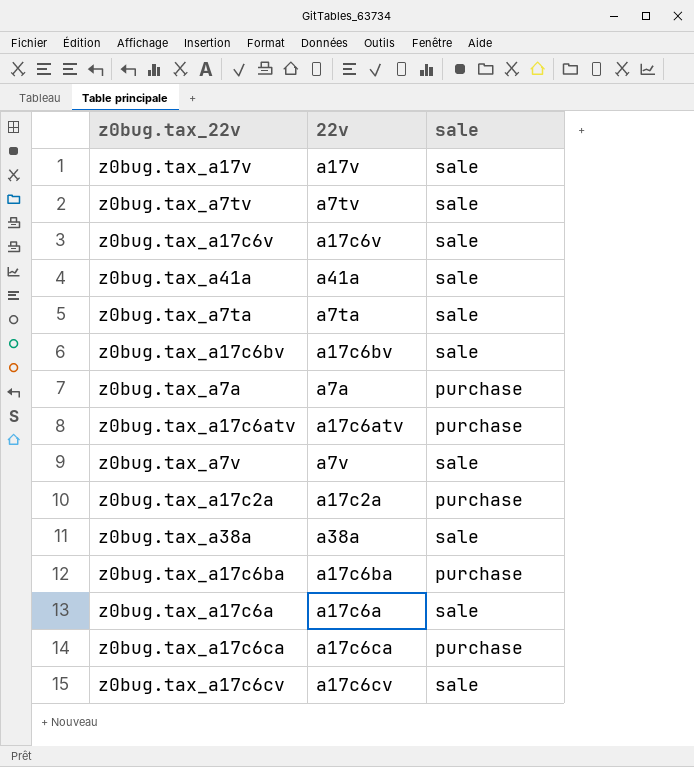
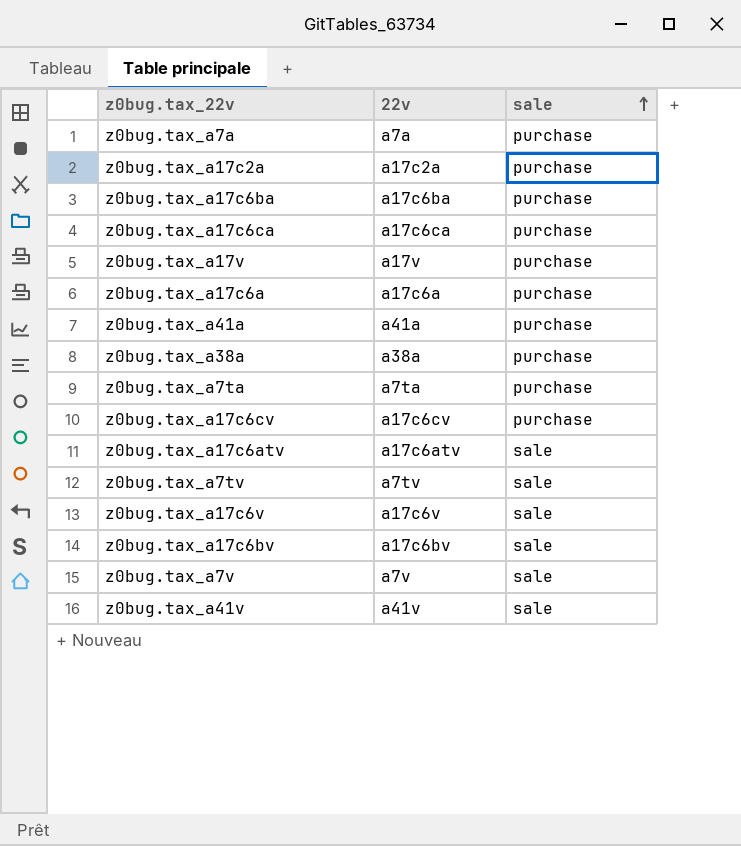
row order: none -> sale ascending
z0bug.tax_a17v | sale: sale -> purchase
z0bug.tax_a17c6a | sale: sale -> purchase
z0bug.tax_a41a | sale: sale -> purchase
z0bug.tax_a38a | sale: sale -> purchase
z0bug.tax_a7ta | sale: sale -> purchase
z0bug.tax_a17c6cv | sale: sale -> purchase
z0bug.tax_a17c6atv | sale: purchase -> sale
row z0bug.tax_a41v: none -> a41v | sale

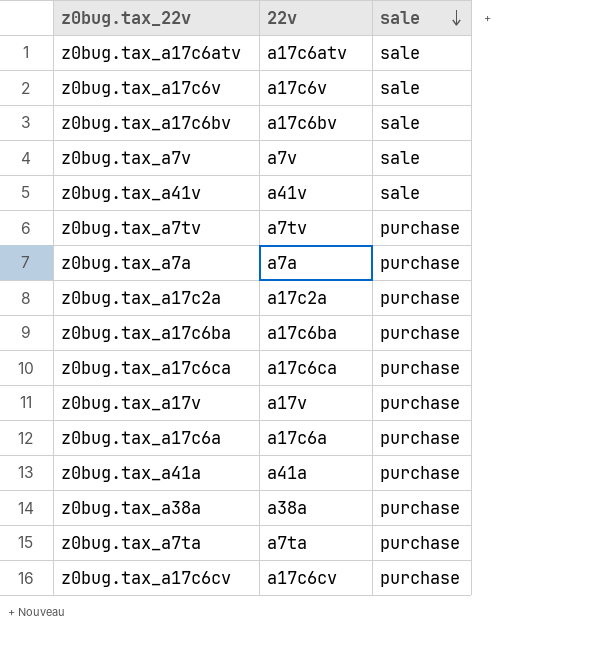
row order: sale ascending -> sale descending
z0bug.tax_a7tv | sale: sale -> purchase

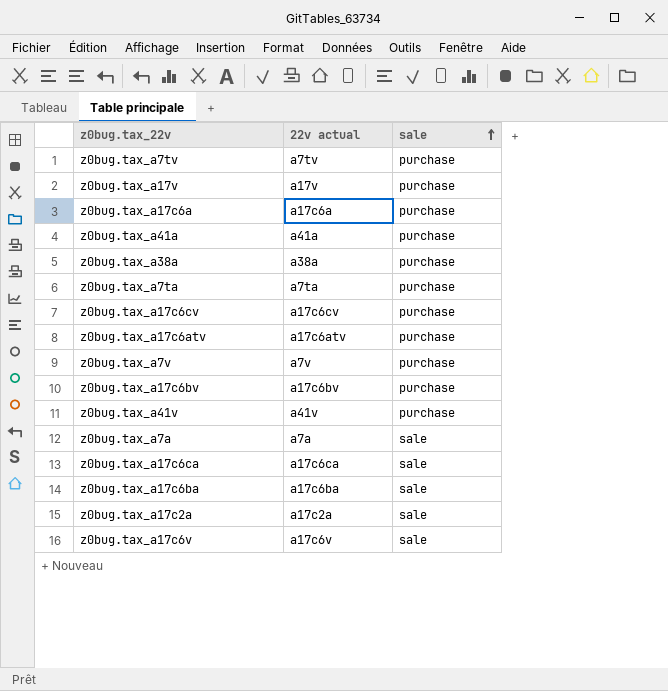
row order: sale descending -> sale ascending
column name: 22v -> 22v actual
z0bug.tax_a17c6atv | sale: sale -> purchase
z0bug.tax_a7v | sale: sale -> purchase
z0bug.tax_a17c6bv | sale: sale -> purchase
z0bug.tax_a41v | sale: sale -> purchase
z0bug.tax_a7a | sale: purchase -> sale
z0bug.tax_a17c6ca | sale: purchase -> sale
z0bug.tax_a17c6ba | sale: purchase -> sale
z0bug.tax_a17c2a | sale: purchase -> sale

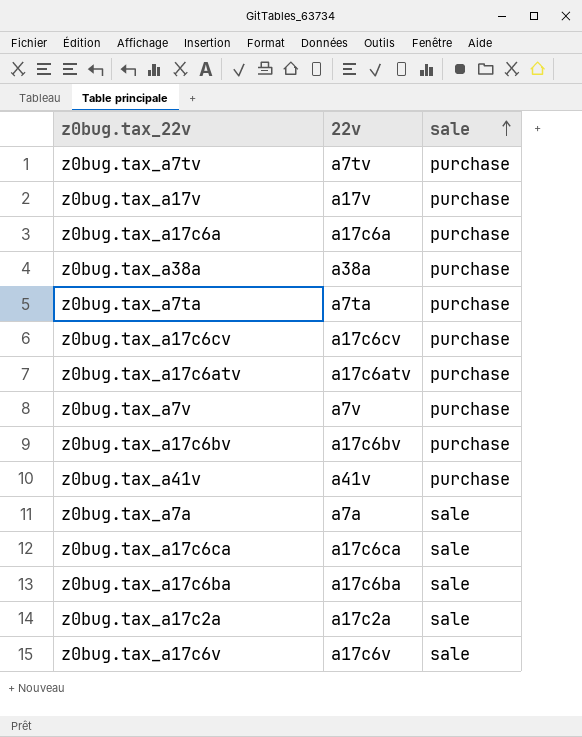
column name: 22v actual -> 22v
row z0bug.tax_a41a: a41a | purchase -> none

